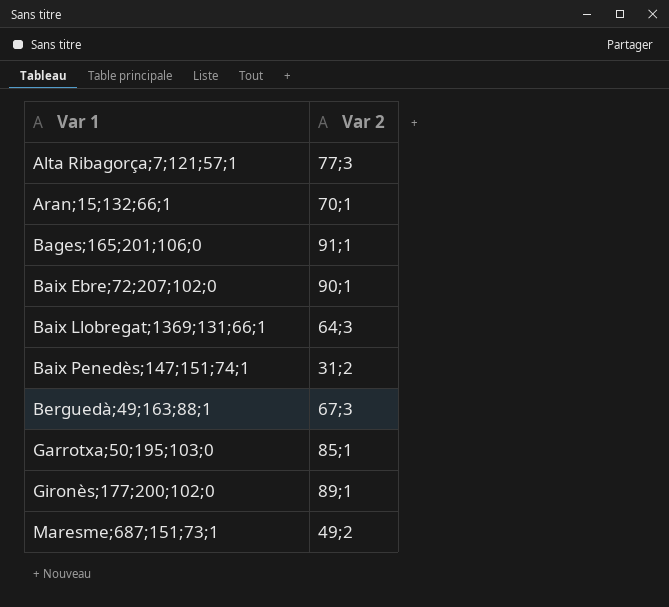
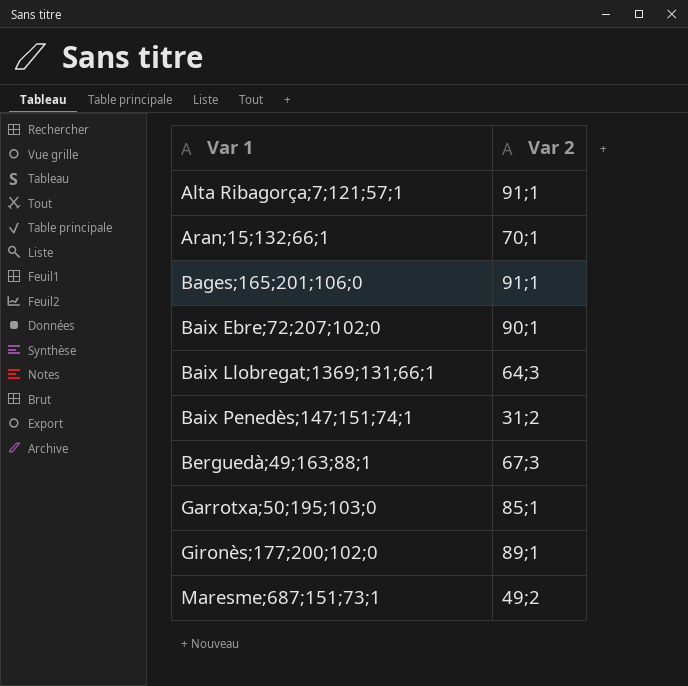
Alta Ribagorça;7;121;57;1 | Var 2: 77;3 -> 91;1

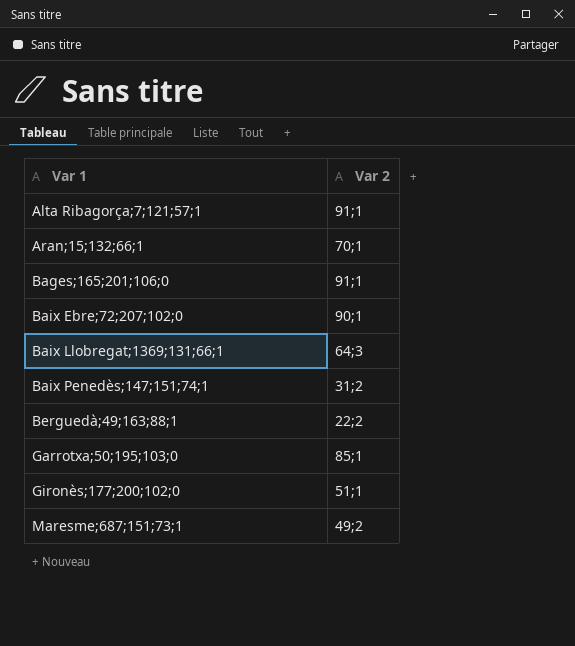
Berguedà;49;163;88;1 | Var 2: 67;3 -> 22;2
Gironès;177;200;102;0 | Var 2: 89;1 -> 51;1

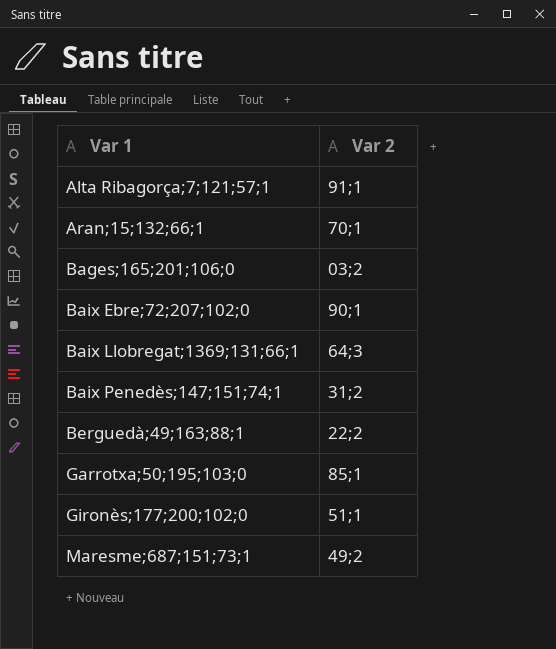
Bages;165;201;106;0 | Var 2: 91;1 -> 03;2

